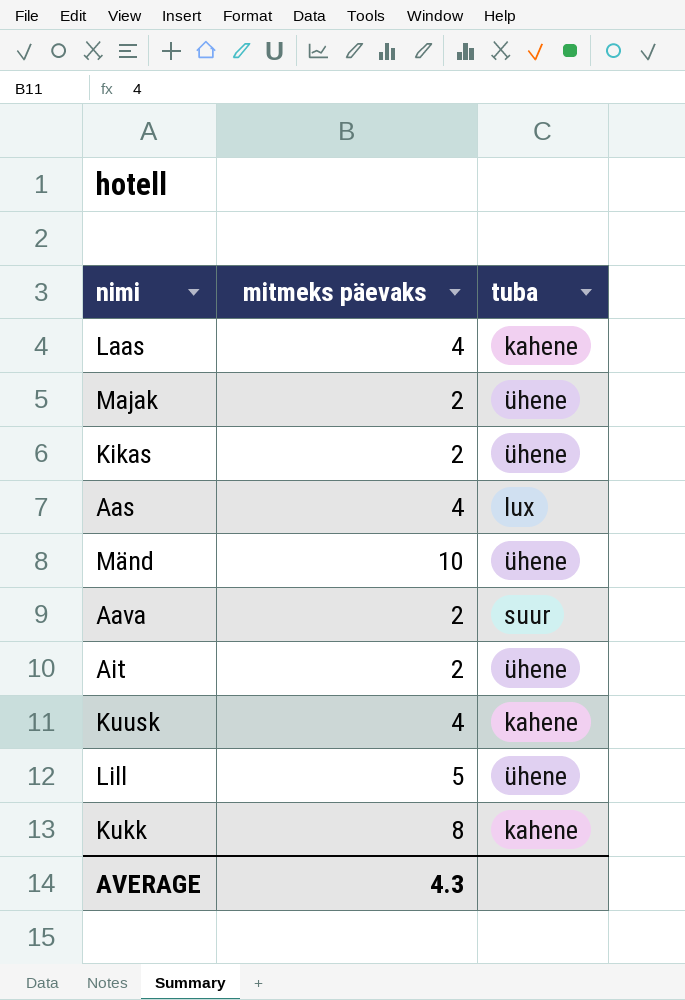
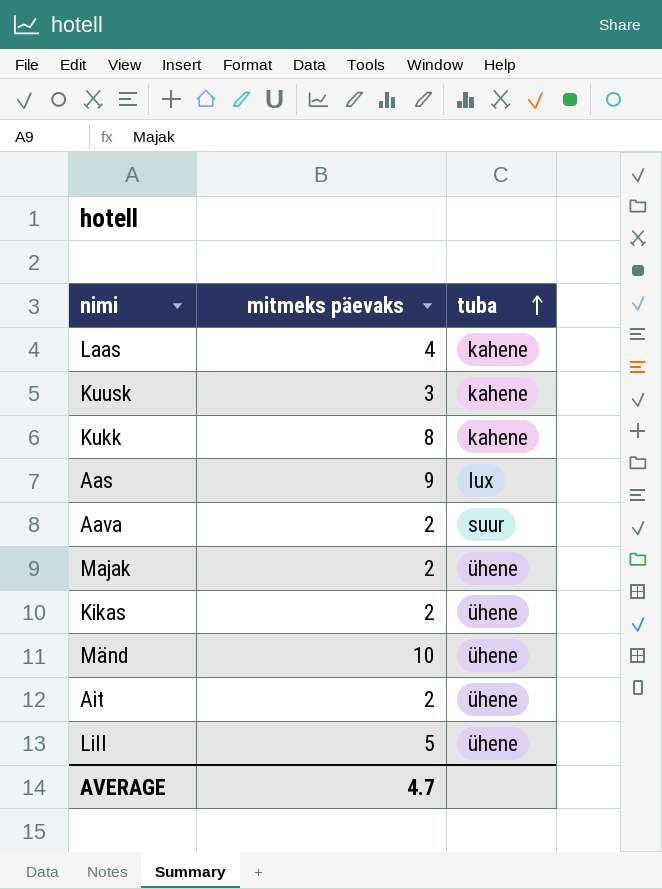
row order: none -> tuba ascending
Kuusk | mitmeks päevaks: 4 -> 3
Aas | mitmeks päevaks: 4 -> 9
AVERAGE | mitmeks päevaks: 4.3 -> 4.7

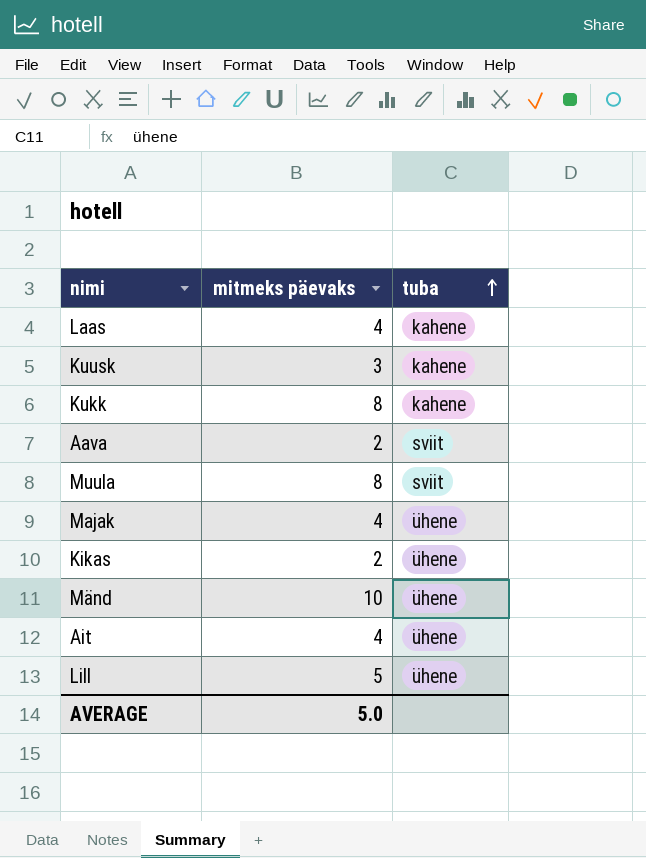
row Aas: 9 | lux -> none
Aava | tuba: suur -> sviit
row Muula: none -> 8 | sviit
Majak | mitmeks päevaks: 2 -> 4
Ait | mitmeks päevaks: 2 -> 4
AVERAGE | mitmeks päevaks: 4.7 -> 5.0

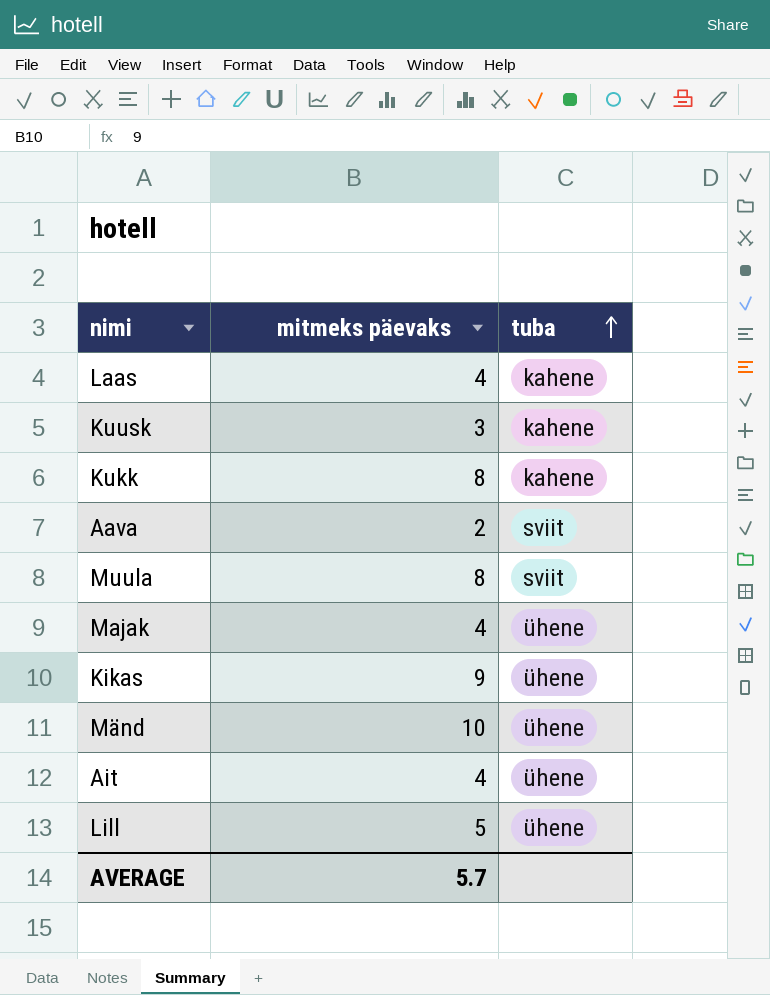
Kikas | mitmeks päevaks: 2 -> 9
AVERAGE | mitmeks päevaks: 5.0 -> 5.7

